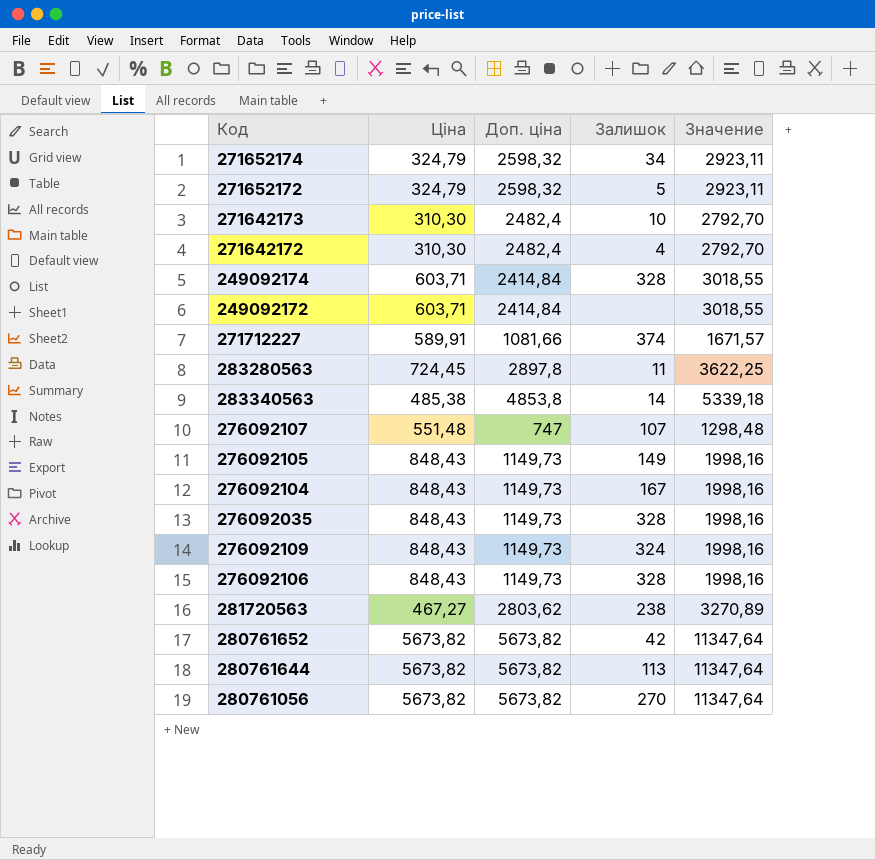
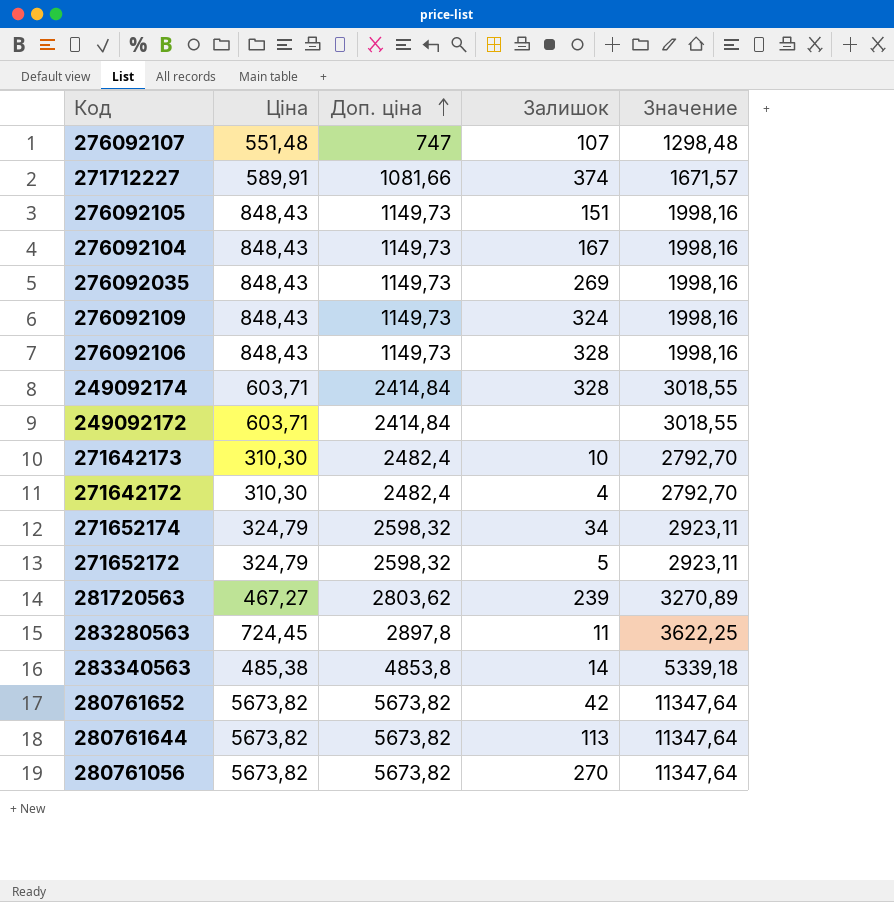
row order: none -> Доп. ціна ascending
276092105 | Залишок: 149 -> 151
276092035 | Залишок: 328 -> 269
281720563 | Залишок: 238 -> 239

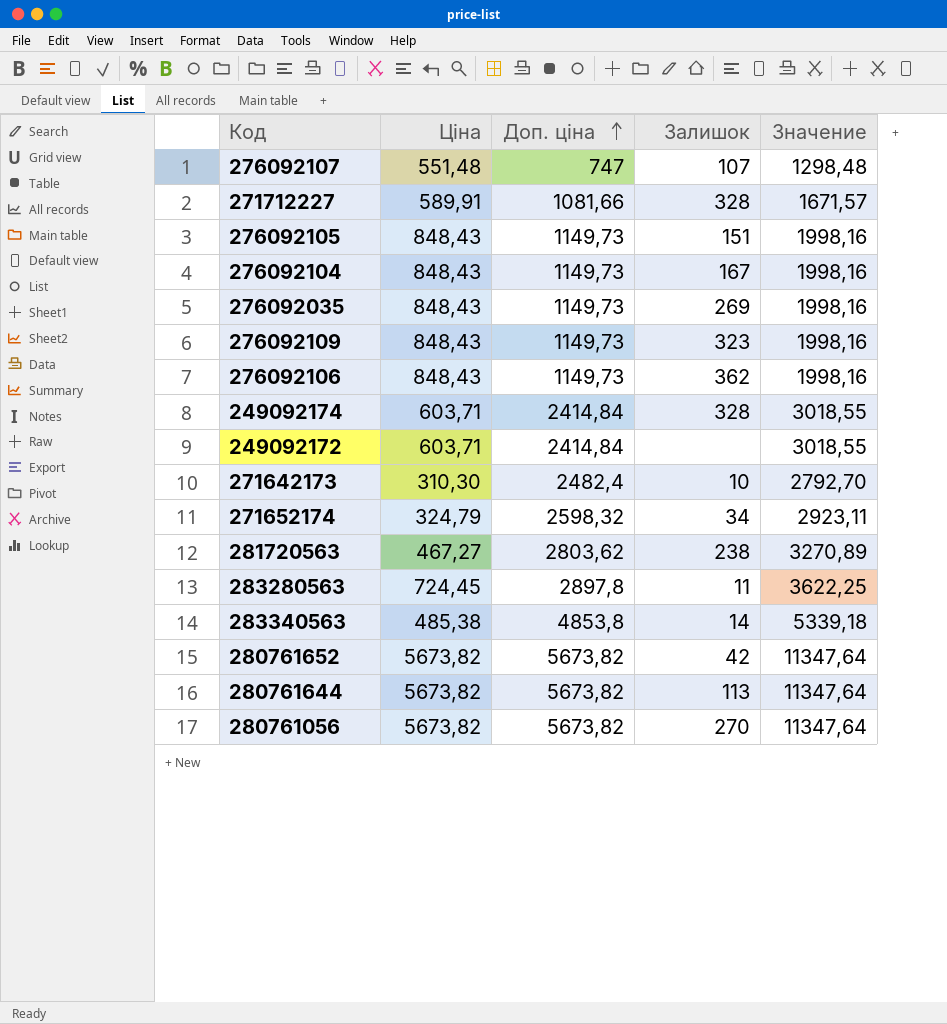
row 271642172: 310,30 | 2482,4 | 4 | 2792,70 -> none
row 271652172: 324,79 | 2598,32 | 5 | 2923,11 -> none
271712227 | Залишок: 374 -> 328
276092109 | Залишок: 324 -> 323
276092106 | Залишок: 328 -> 362
281720563 | Залишок: 239 -> 238

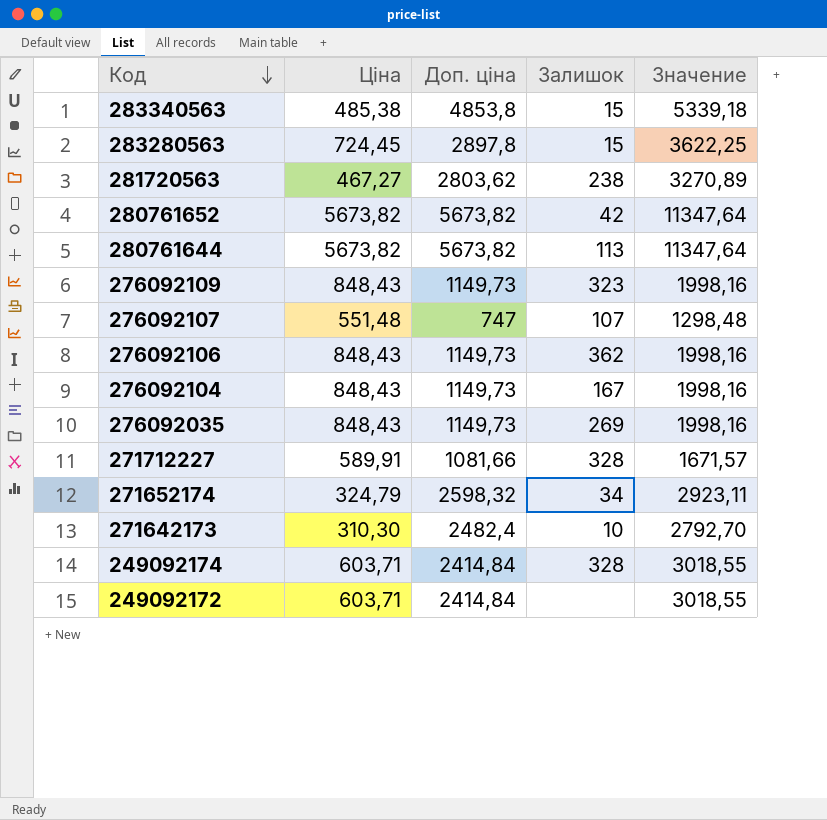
row order: Доп. ціна ascending -> Код descending
row 276092105: 848,43 | 1149,73 | 151 | 1998,16 -> none
row 280761056: 5673,82 | 5673,82 | 270 | 11347,64 -> none
283340563 | Залишок: 14 -> 15
283280563 | Залишок: 11 -> 15

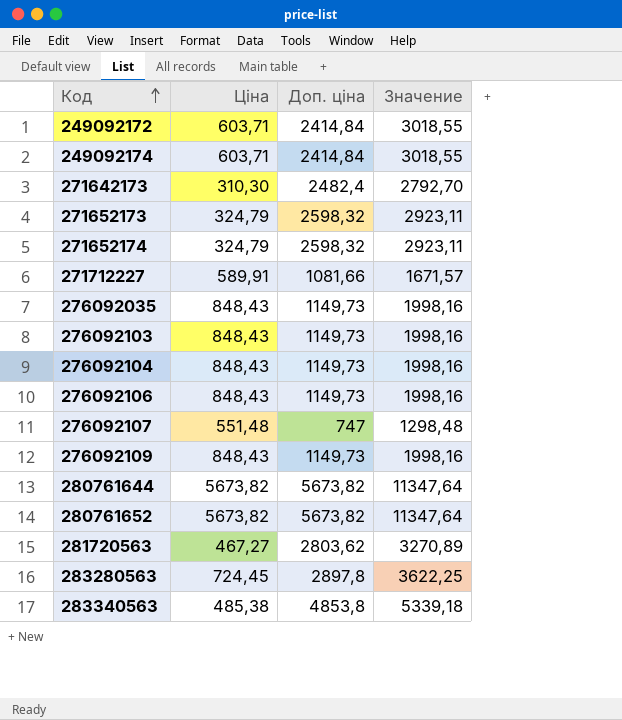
row order: Код descending -> Код ascending
column Залишок | position: 4 -> none
row 271652173: none -> 324,79 | 2598,32 | 2923,11
row 276092103: none -> 848,43 | 1149,73 | 1998,16

